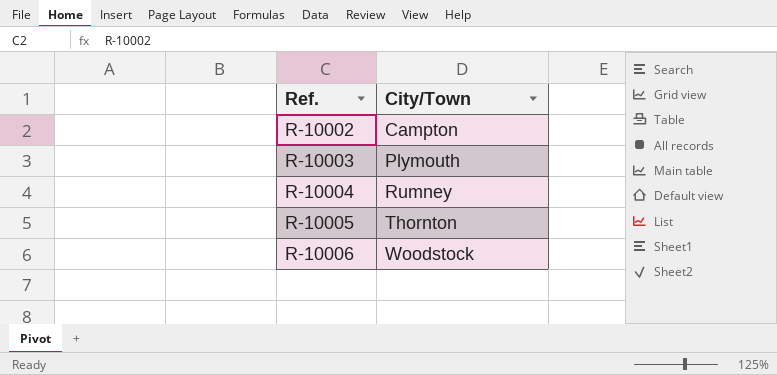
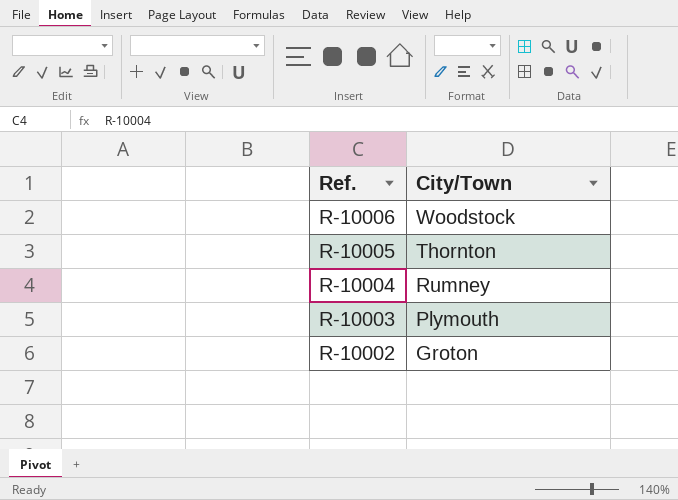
row order: Ref. ascending -> Ref. descending
R-10002 | City/Town: Campton -> Groton

